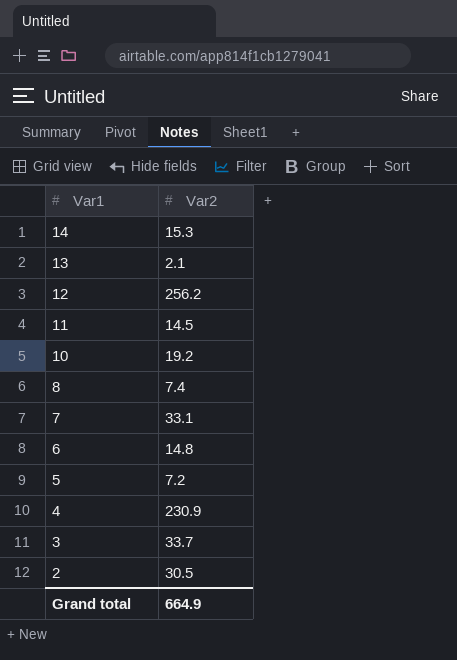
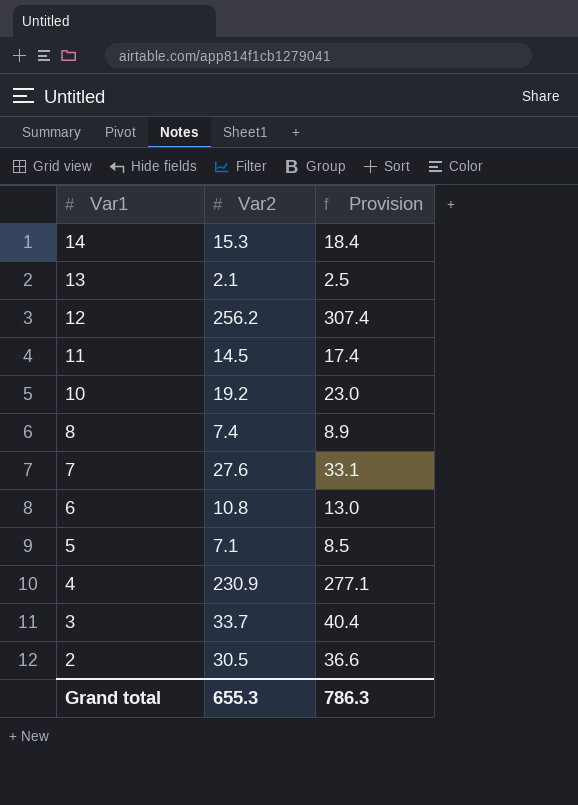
column Provision | formula: none -> [Var2] * 1.2
7 | Var2: 33.1 -> 27.6
6 | Var2: 14.8 -> 10.8
5 | Var2: 7.2 -> 7.1
Grand total | Var2: 664.9 -> 655.3

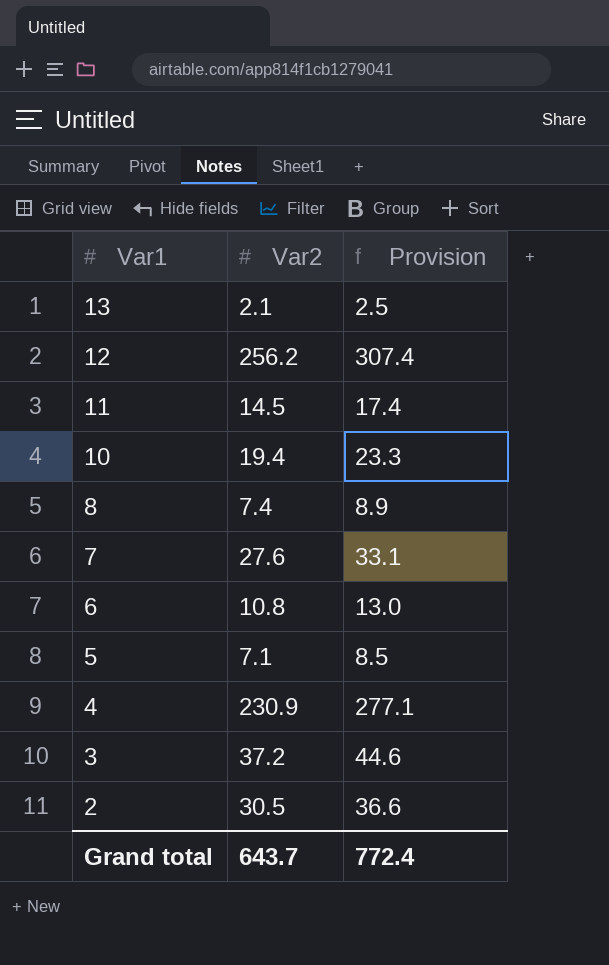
row 14: 15.3 | 18.4 -> none
10 | Var2: 19.2 -> 19.4
10 | Provision: 23.0 -> 23.3
3 | Var2: 33.7 -> 37.2
3 | Provision: 40.4 -> 44.6
Grand total | Var2: 655.3 -> 643.7
Grand total | Provision: 786.3 -> 772.4

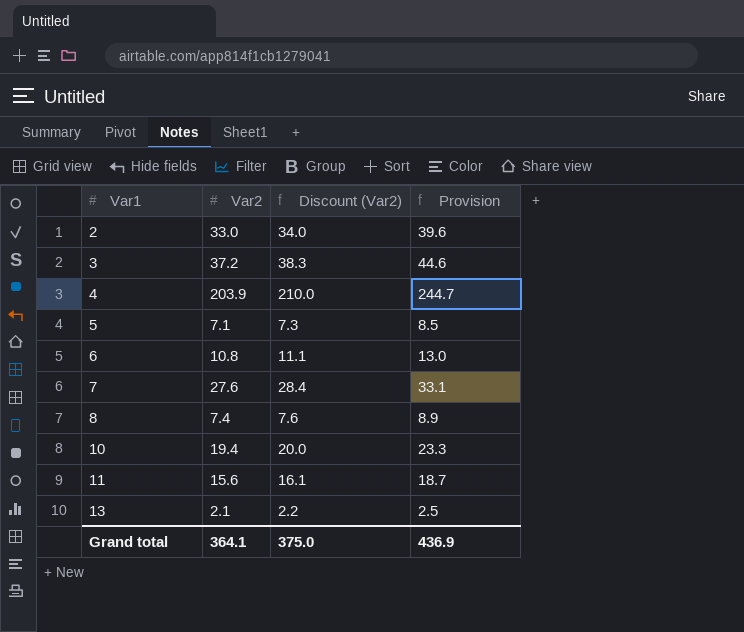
row order: Var1 descending -> Var1 ascending
column Discount (Var2) | formula: none -> [Var2] * 1.03
row 12: 256.2 | 307.4 -> none
2 | Var2: 30.5 -> 33.0
2 | Provision: 36.6 -> 39.6
4 | Var2: 230.9 -> 203.9
4 | Provision: 277.1 -> 244.7
11 | Var2: 14.5 -> 15.6
11 | Provision: 17.4 -> 18.7
Grand total | Var2: 643.7 -> 364.1
Grand total | Provision: 772.4 -> 436.9

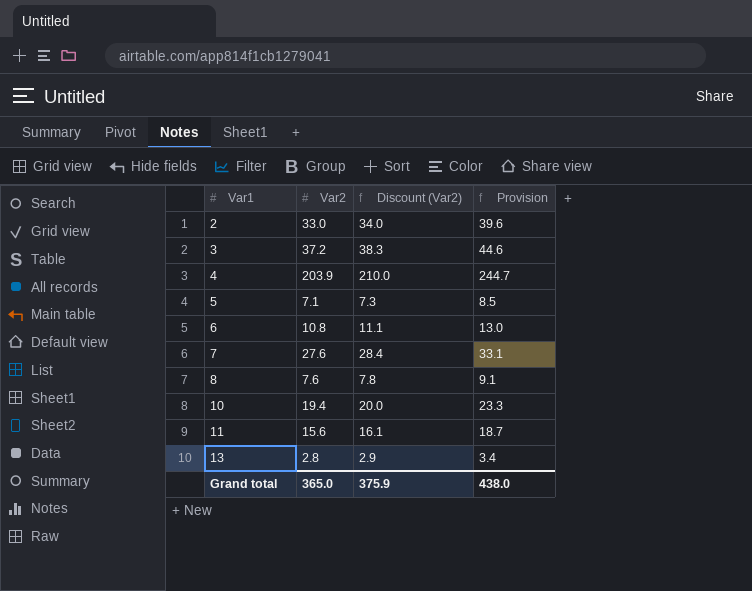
8 | Var2: 7.4 -> 7.6
8 | Discount (Var2): 7.6 -> 7.8
8 | Provision: 8.9 -> 9.1
13 | Var2: 2.1 -> 2.8
13 | Discount (Var2): 2.2 -> 2.9
13 | Provision: 2.5 -> 3.4
Grand total | Var2: 364.1 -> 365.0
Grand total | Discount (Var2): 375.0 -> 375.9
Grand total | Provision: 436.9 -> 438.0

